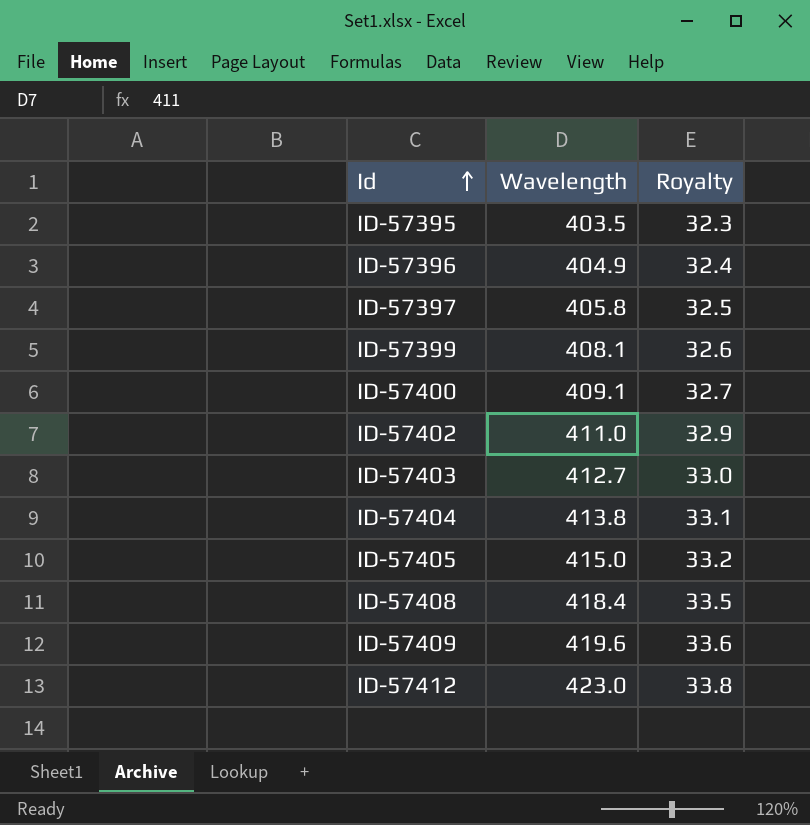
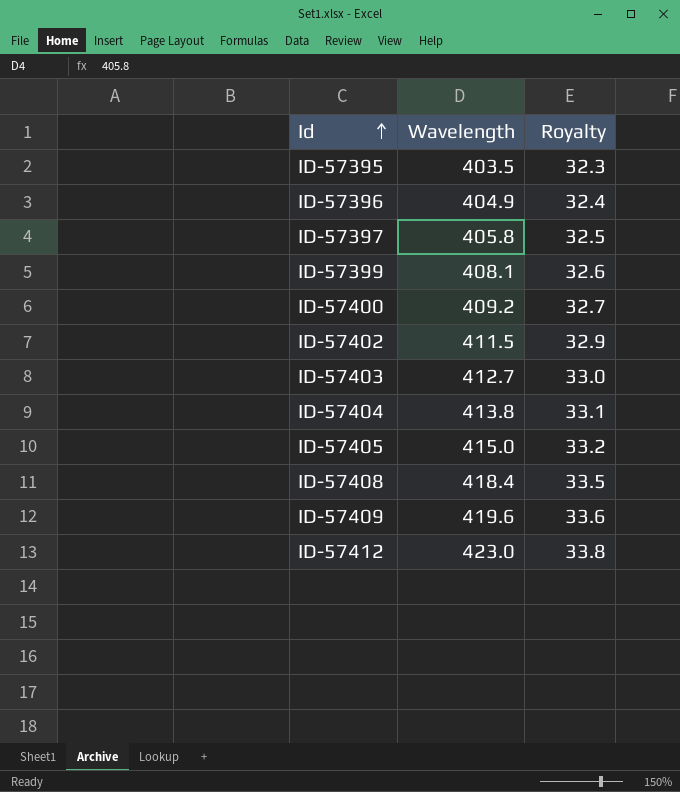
ID-57400 | Wavelength: 409.1 -> 409.2
ID-57402 | Wavelength: 411.0 -> 411.5

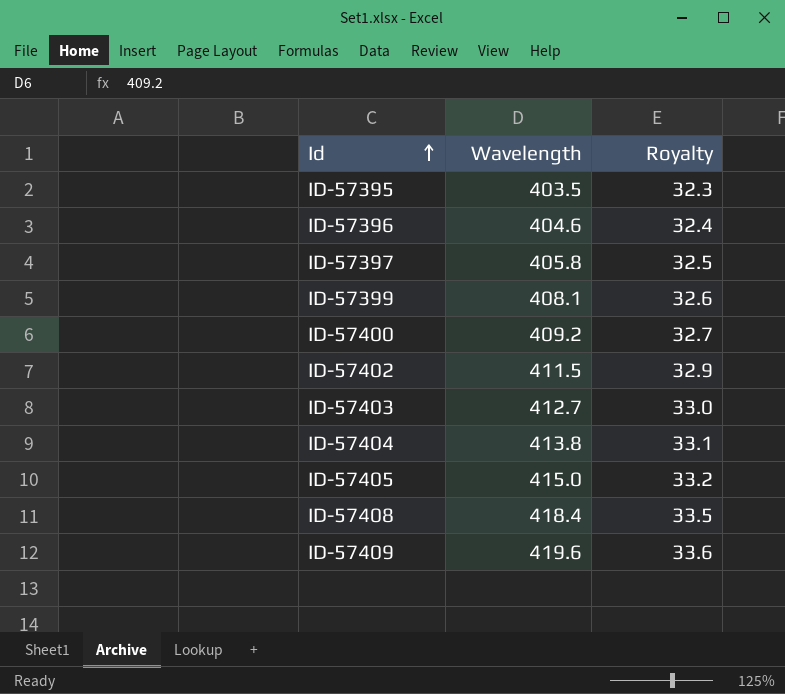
row ID-57412: 423.0 | 33.8 -> none
ID-57396 | Wavelength: 404.9 -> 404.6

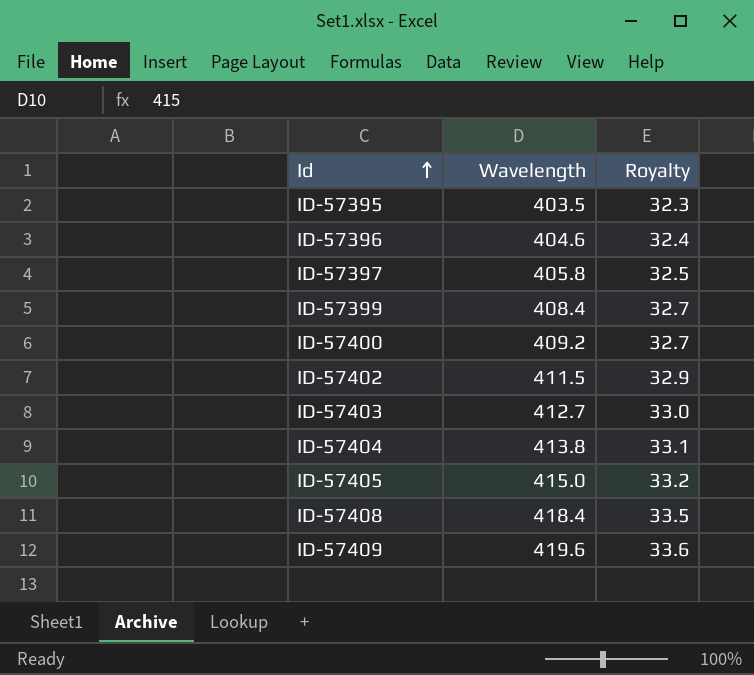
ID-57399 | Wavelength: 408.1 -> 408.4
ID-57399 | Royalty: 32.6 -> 32.7

